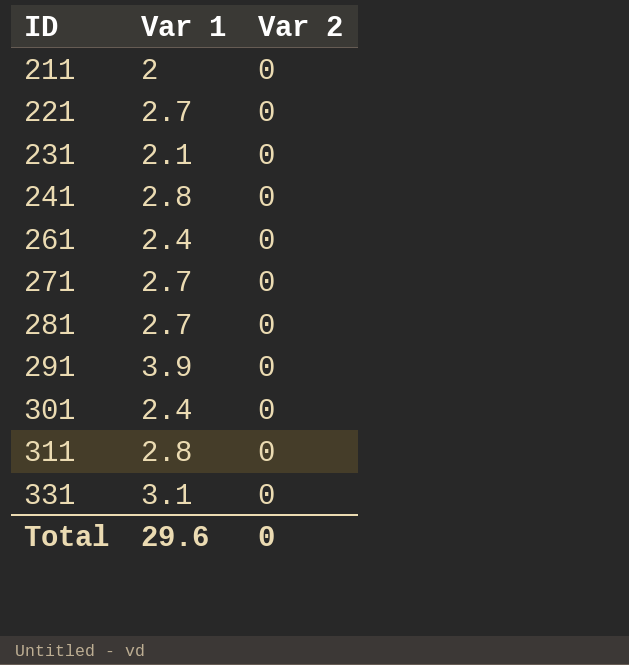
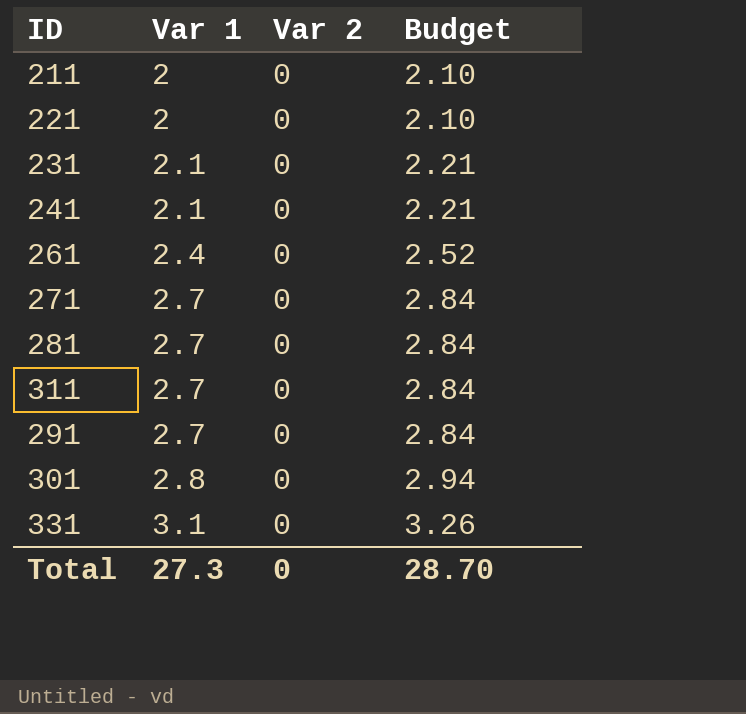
row order: ID ascending -> Var 1 ascending
column Budget | formula: none -> [Var 1] * 1.05
221 | Var 1: 2.7 -> 2
241 | Var 1: 2.8 -> 2.1
311 | Var 1: 2.8 -> 2.7
291 | Var 1: 3.9 -> 2.7
301 | Var 1: 2.4 -> 2.8
Total | Var 1: 29.6 -> 27.3

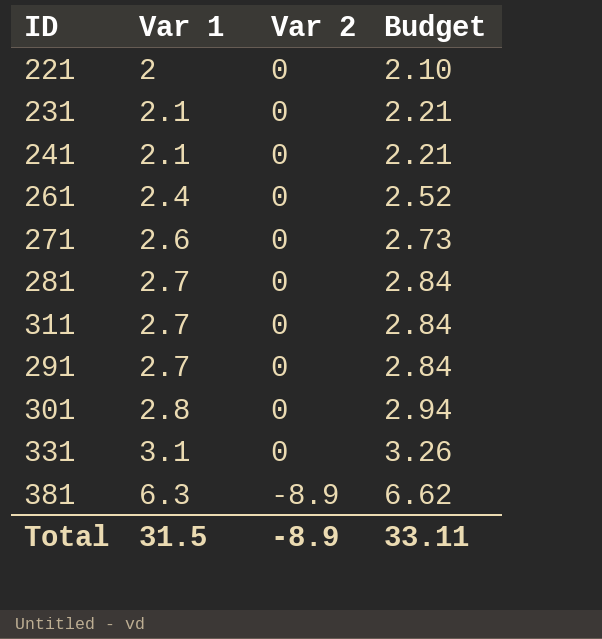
row 211: 2 | 0 | 2.10 -> none
271 | Var 1: 2.7 -> 2.6
271 | Budget: 2.84 -> 2.73
row 381: none -> 6.3 | -8.9 | 6.62
Total | Var 1: 27.3 -> 31.5
Total | Var 2: 0 -> -8.9
Total | Budget: 28.70 -> 33.11

